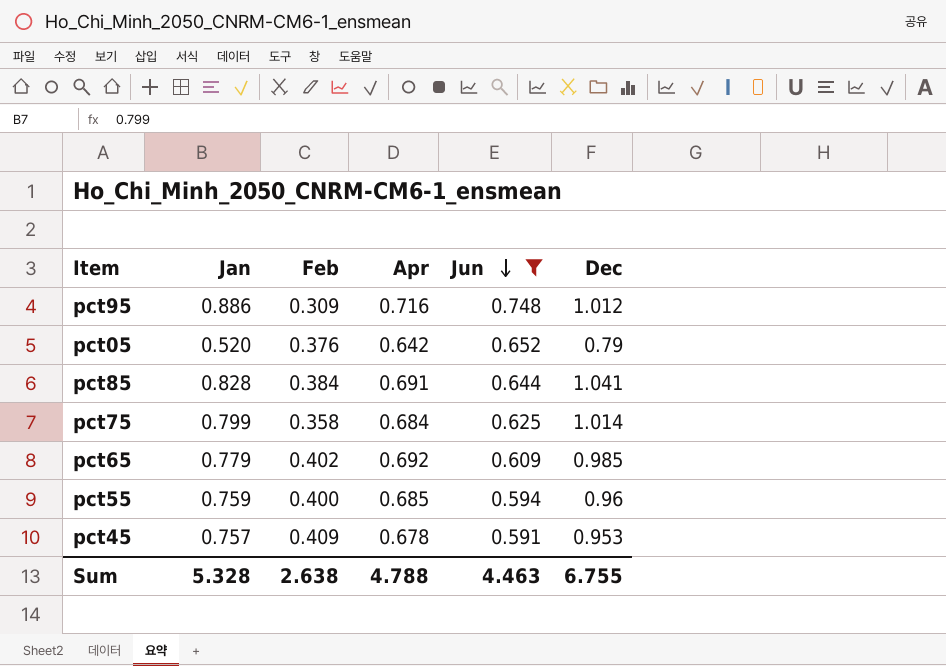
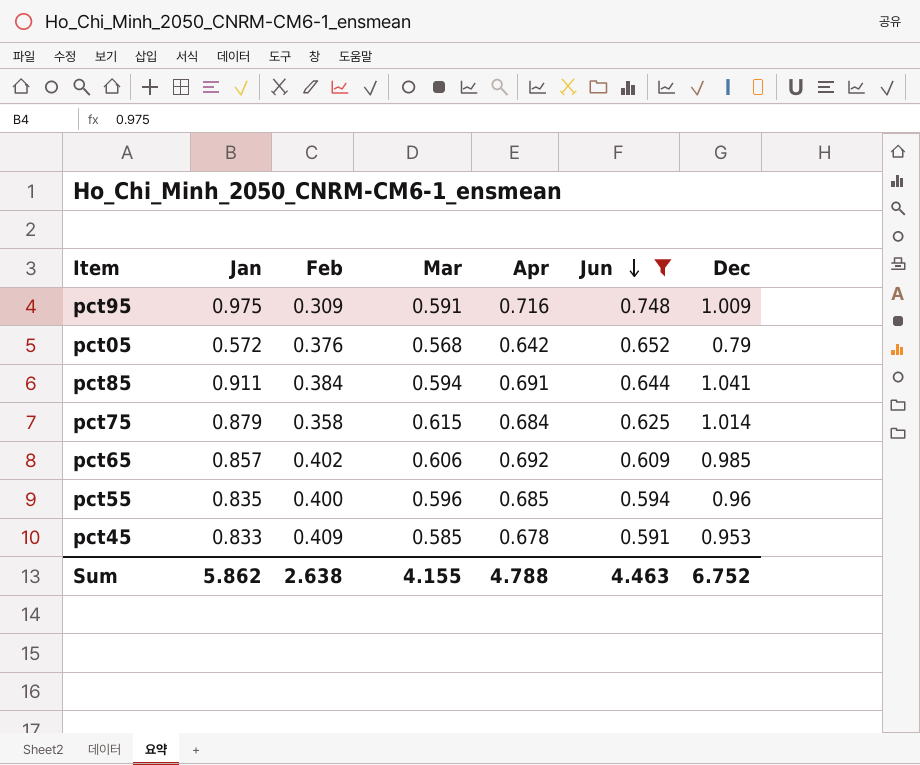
column Mar | position: none -> 4
pct95 | Jan: 0.886 -> 0.975
pct95 | Dec: 1.012 -> 1.009
pct05 | Jan: 0.520 -> 0.572
pct85 | Jan: 0.828 -> 0.911
pct75 | Jan: 0.799 -> 0.879
pct65 | Jan: 0.779 -> 0.857
pct55 | Jan: 0.759 -> 0.835
pct45 | Jan: 0.757 -> 0.833
Sum | Jan: 5.328 -> 5.862
Sum | Dec: 6.755 -> 6.752

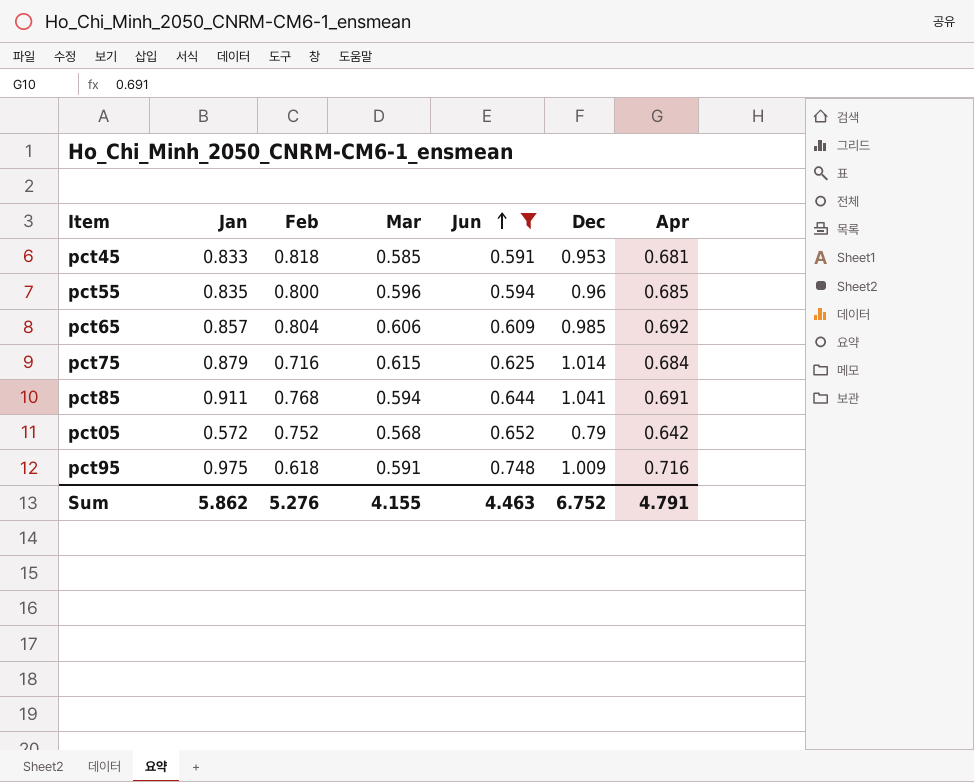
row order: Jun descending -> Jun ascending
column Apr | position: 5 -> 7
pct45 | Feb: 0.409 -> 0.818
pct45 | Apr: 0.678 -> 0.681
pct55 | Feb: 0.400 -> 0.800
pct65 | Feb: 0.402 -> 0.804
pct75 | Feb: 0.358 -> 0.716
pct85 | Feb: 0.384 -> 0.768
pct05 | Feb: 0.376 -> 0.752
pct95 | Feb: 0.309 -> 0.618
Sum | Feb: 2.638 -> 5.276
Sum | Apr: 4.788 -> 4.791

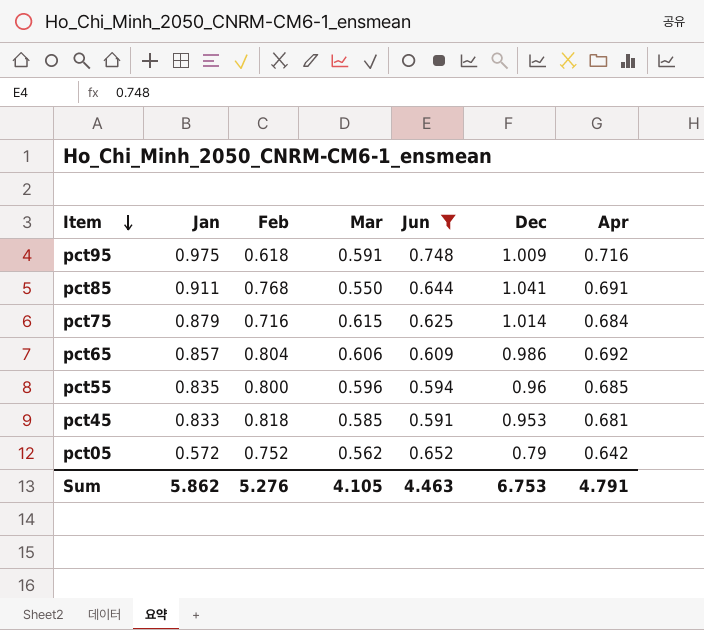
row order: Jun ascending -> Item descending
pct85 | Mar: 0.594 -> 0.550
pct65 | Dec: 0.985 -> 0.986
pct05 | Mar: 0.568 -> 0.562
Sum | Mar: 4.155 -> 4.105
Sum | Dec: 6.752 -> 6.753

